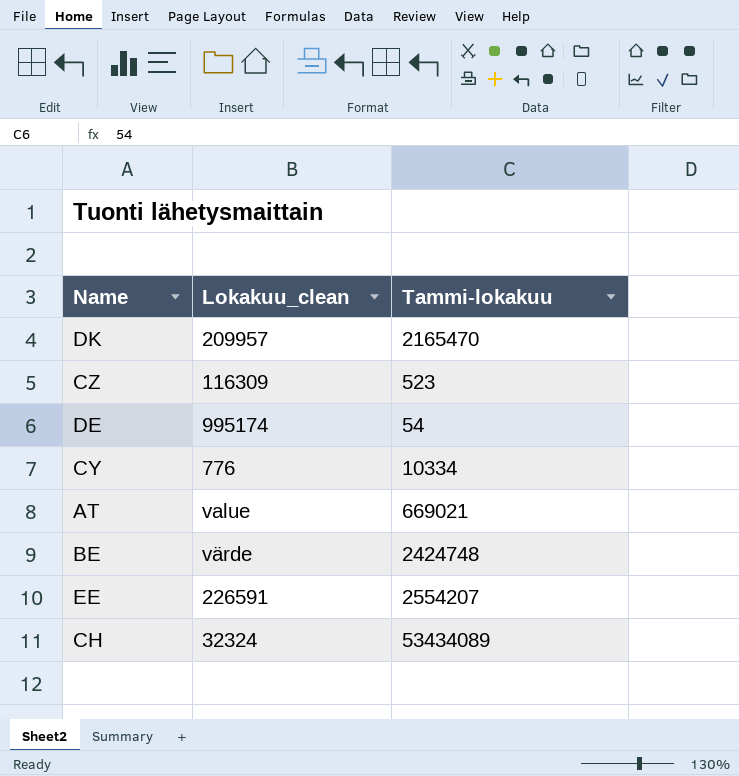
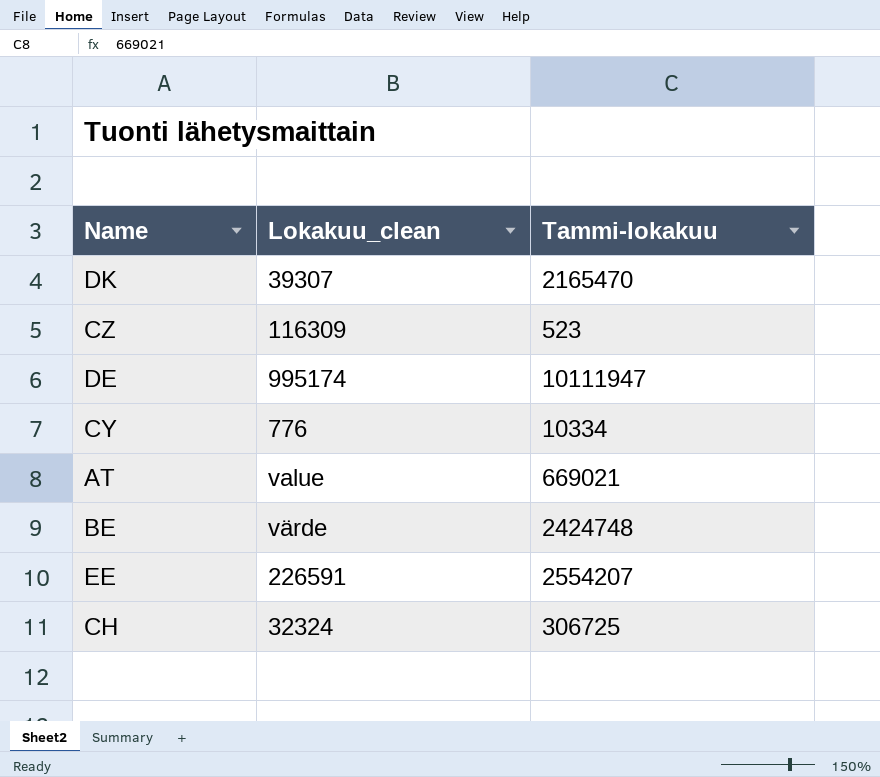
DK | Lokakuu_clean: 209957 -> 39307
DE | Tammi-lokakuu: 54 -> 10111947
CH | Tammi-lokakuu: 53434089 -> 306725

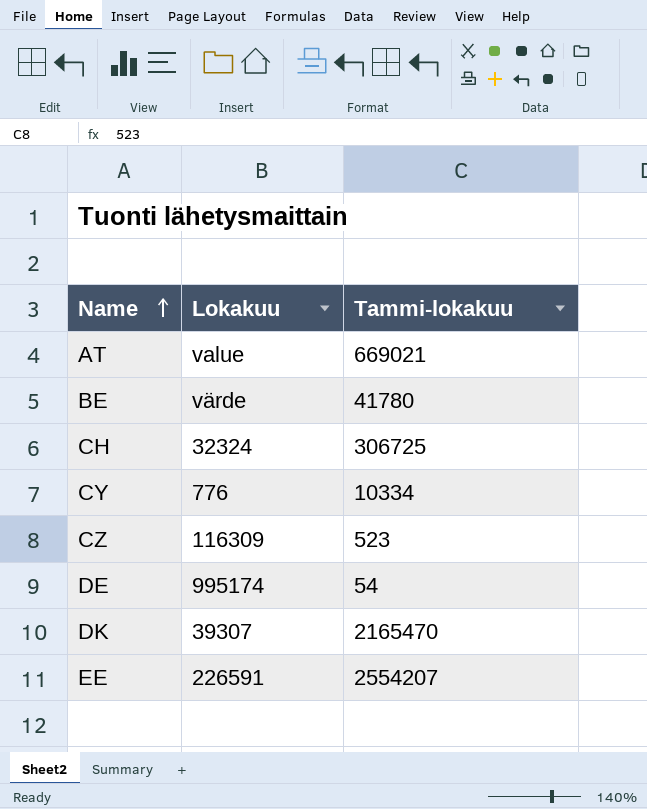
row order: none -> Name ascending
column name: Lokakuu_clean -> Lokakuu
BE | Tammi-lokakuu: 2424748 -> 41780
DE | Tammi-lokakuu: 10111947 -> 54

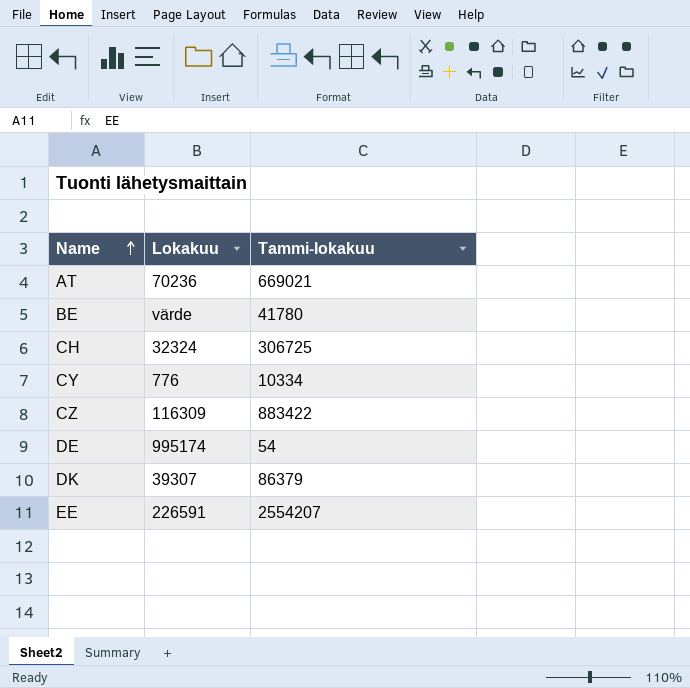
AT | Lokakuu: value -> 70236
CZ | Tammi-lokakuu: 523 -> 883422
DK | Tammi-lokakuu: 2165470 -> 86379

